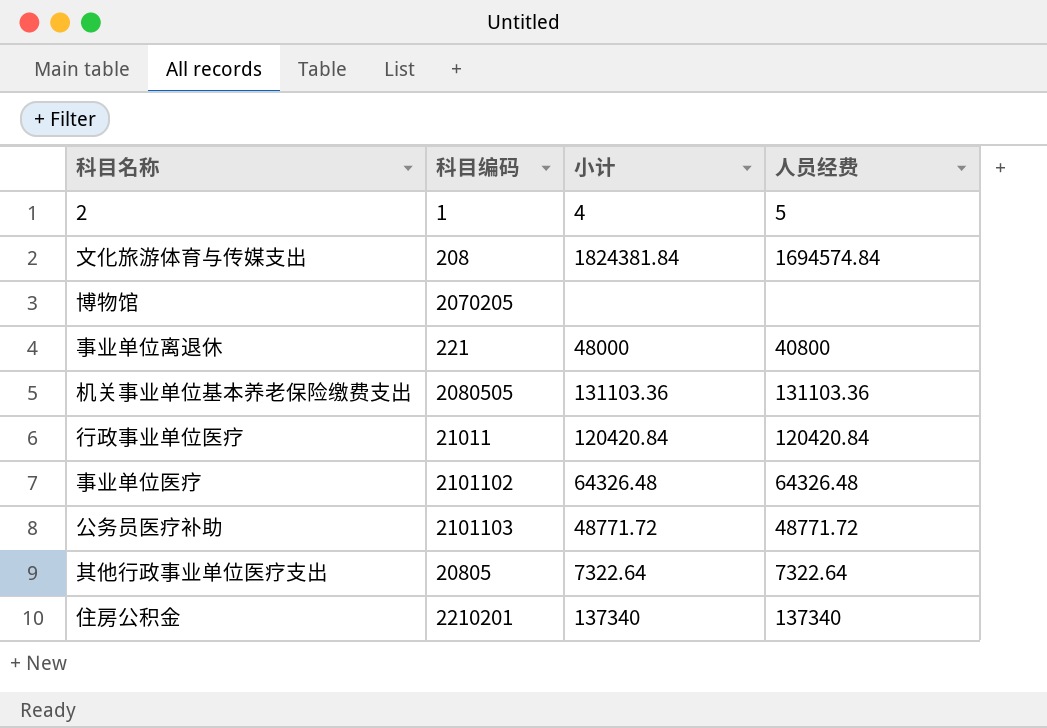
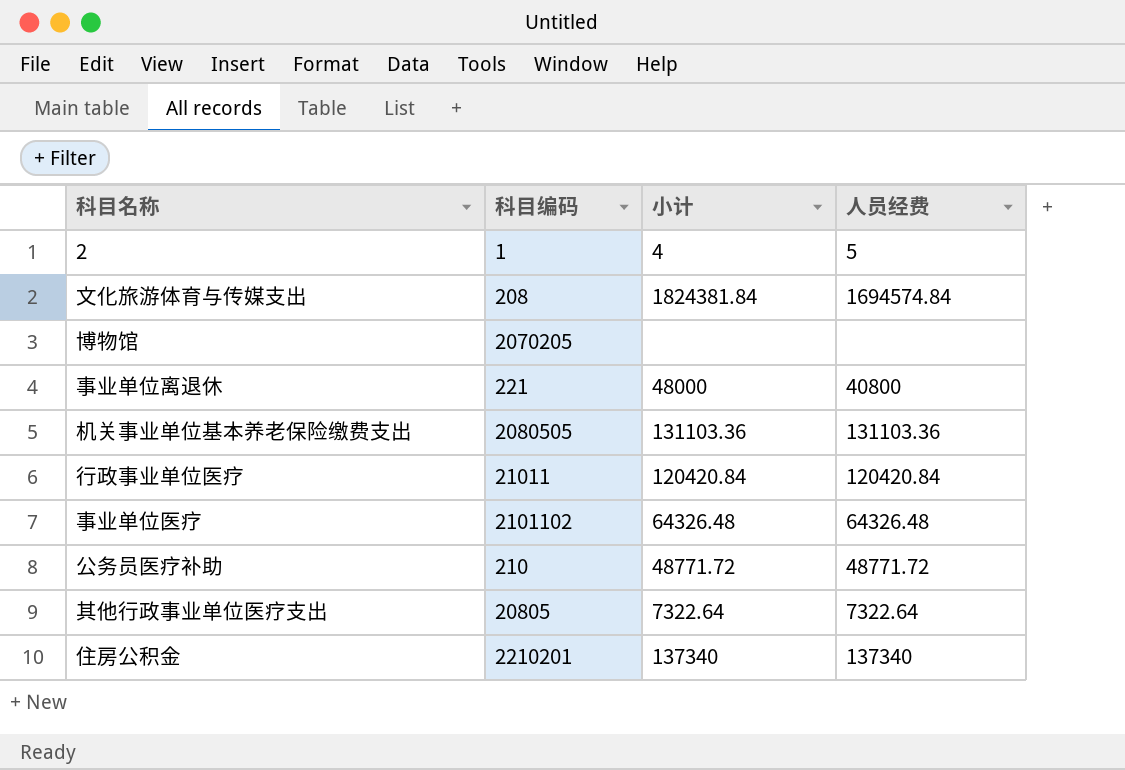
公务员医疗补助 | 科目编码: 2101103 -> 210

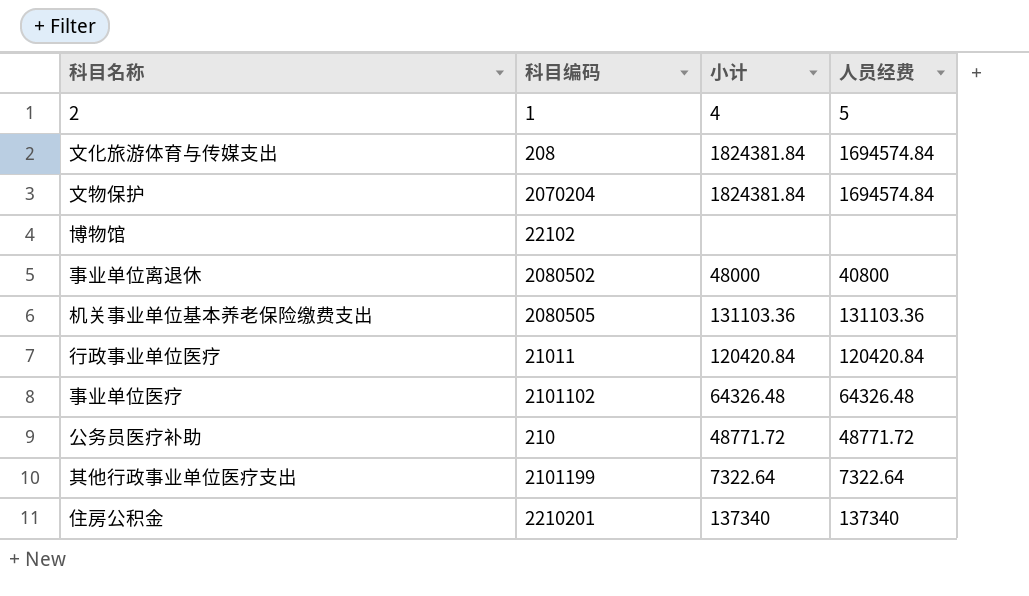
row 文物保护: none -> 2070204 | 1824381.84 | 1694574.84
博物馆 | 科目编码: 2070205 -> 22102
事业单位离退休 | 科目编码: 221 -> 2080502
其他行政事业单位医疗支出 | 科目编码: 20805 -> 2101199

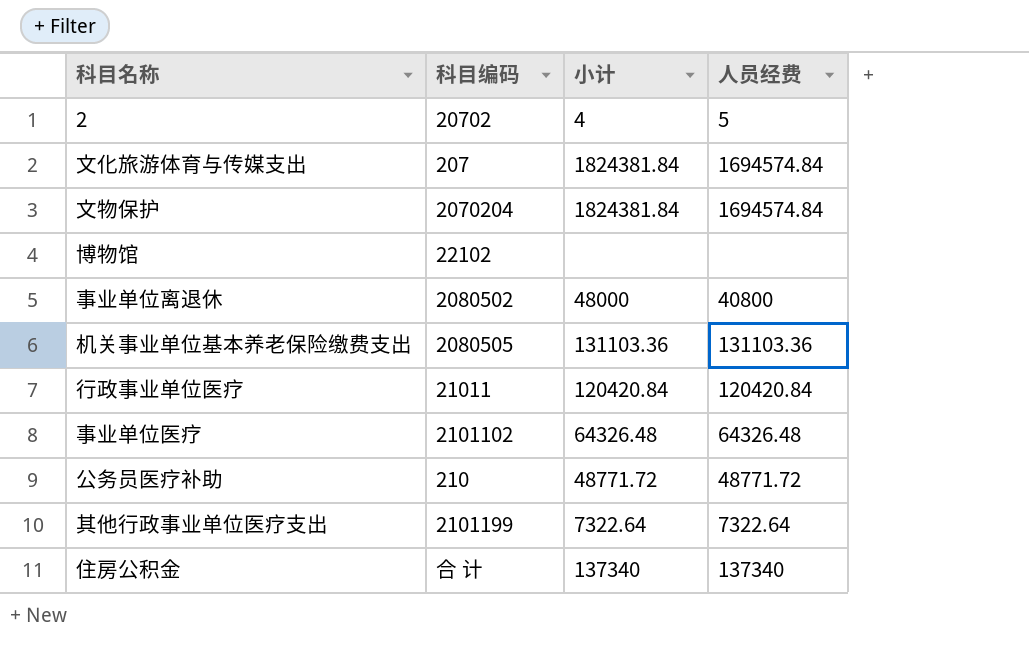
2 | 科目编码: 1 -> 20702
文化旅游体育与传媒支出 | 科目编码: 208 -> 207
住房公积金 | 科目编码: 2210201 -> 合 计

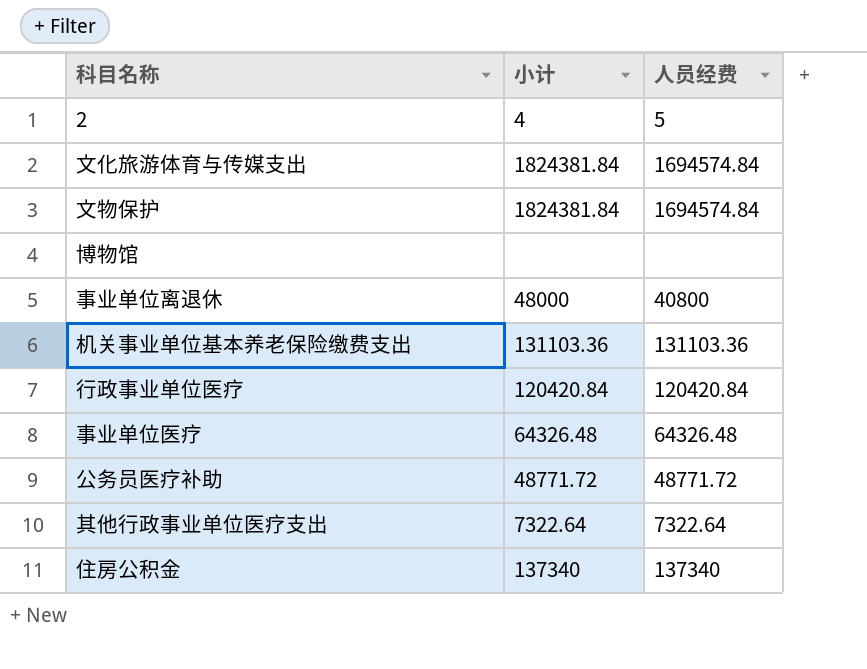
column 科目编码 | position: 2 -> none

